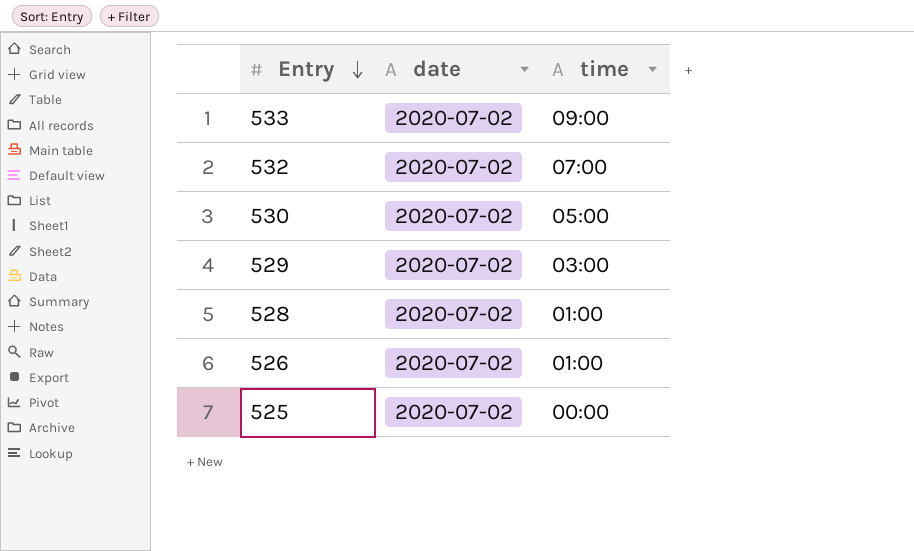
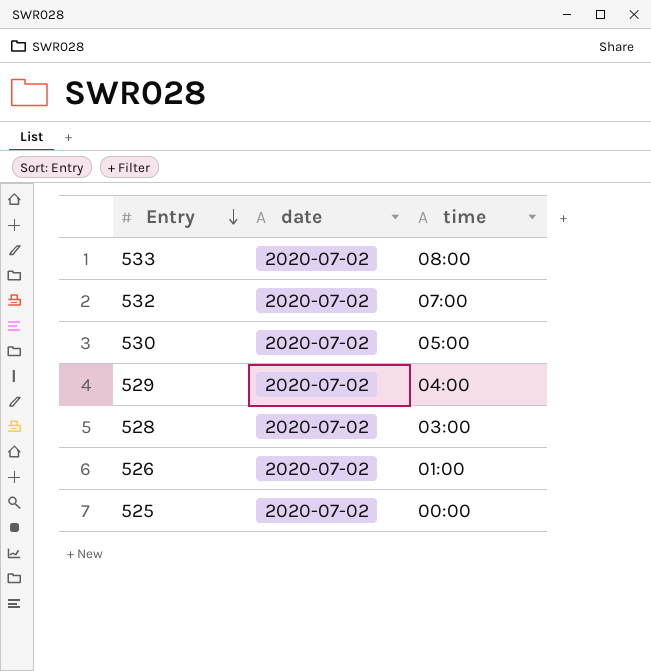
533 | time: 09:00 -> 08:00
529 | time: 03:00 -> 04:00
528 | time: 01:00 -> 03:00

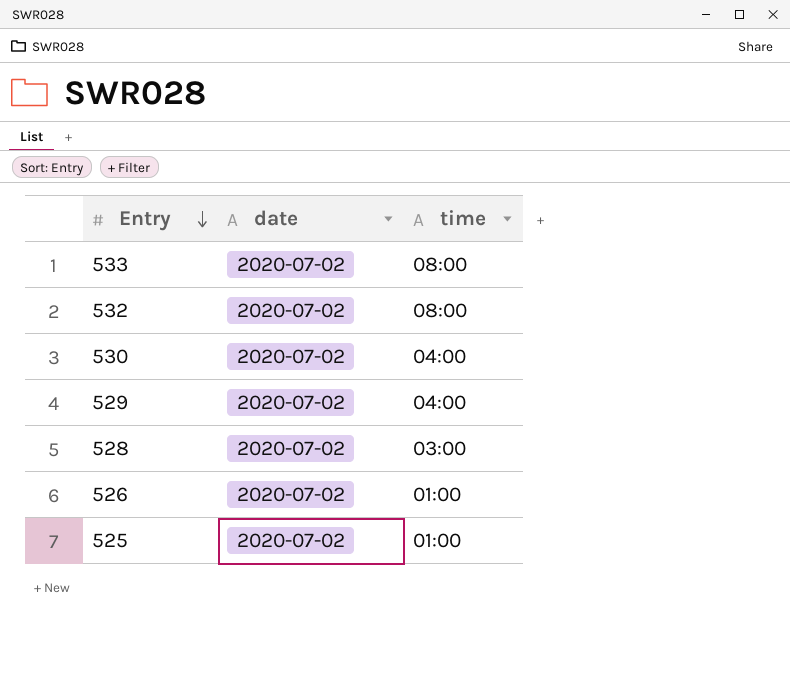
532 | time: 07:00 -> 08:00
530 | time: 05:00 -> 04:00
525 | time: 00:00 -> 01:00

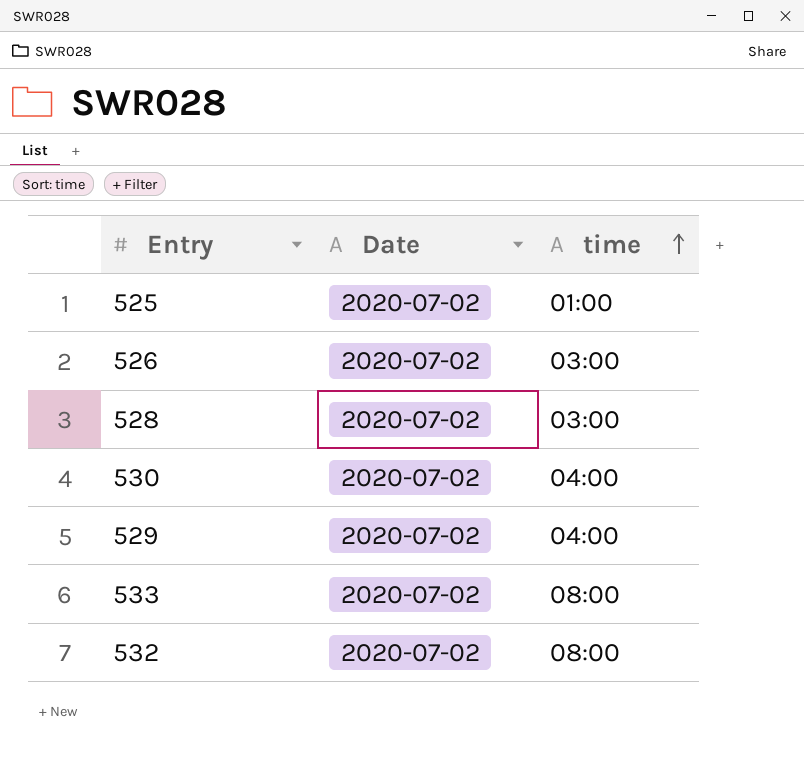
row order: Entry descending -> time ascending
column name: date -> Date
526 | time: 01:00 -> 03:00

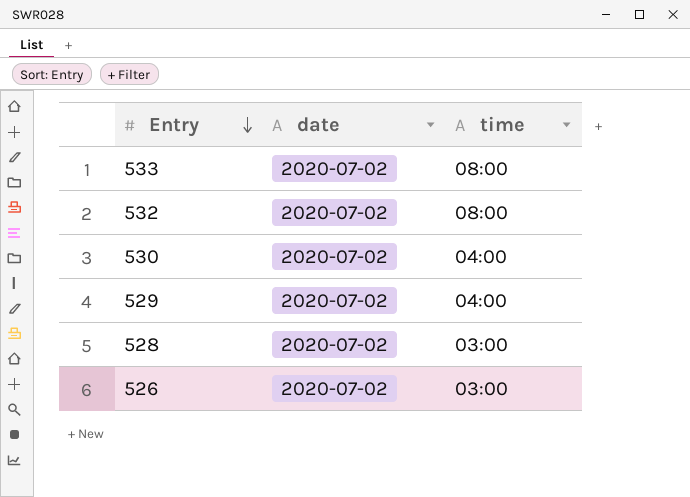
row order: time ascending -> Entry descending
column name: Date -> date
row 525: 2020-07-02 | 01:00 -> none

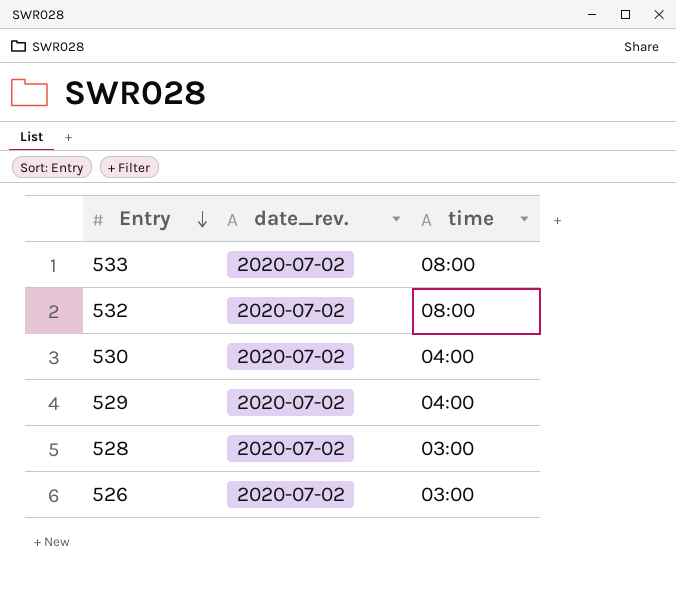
column name: date -> date_rev.

